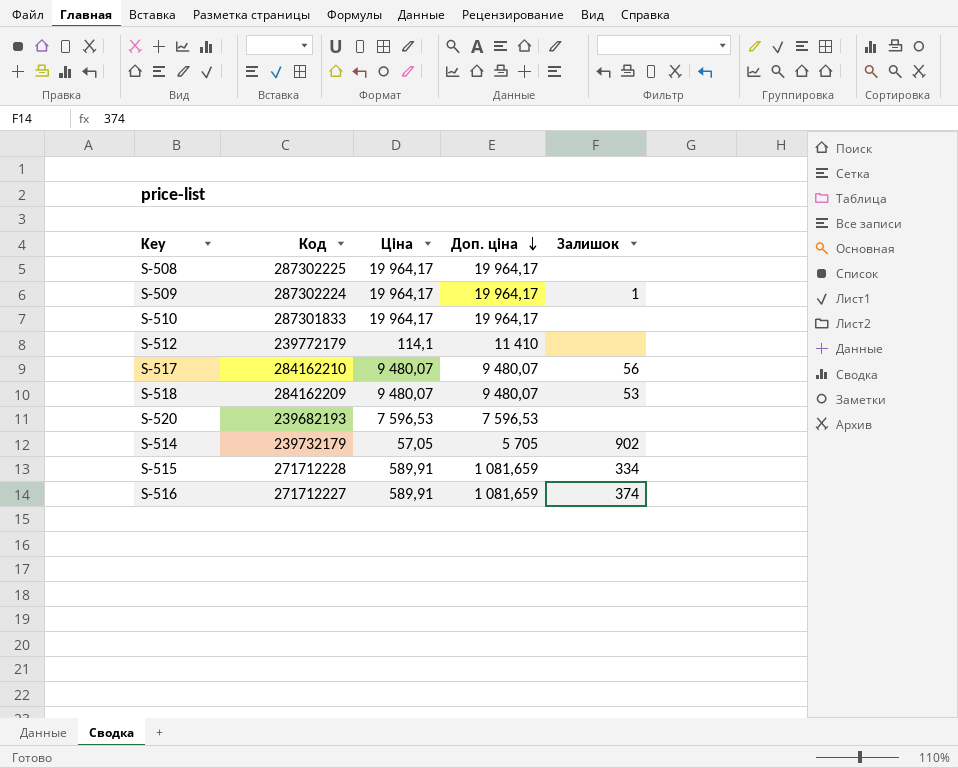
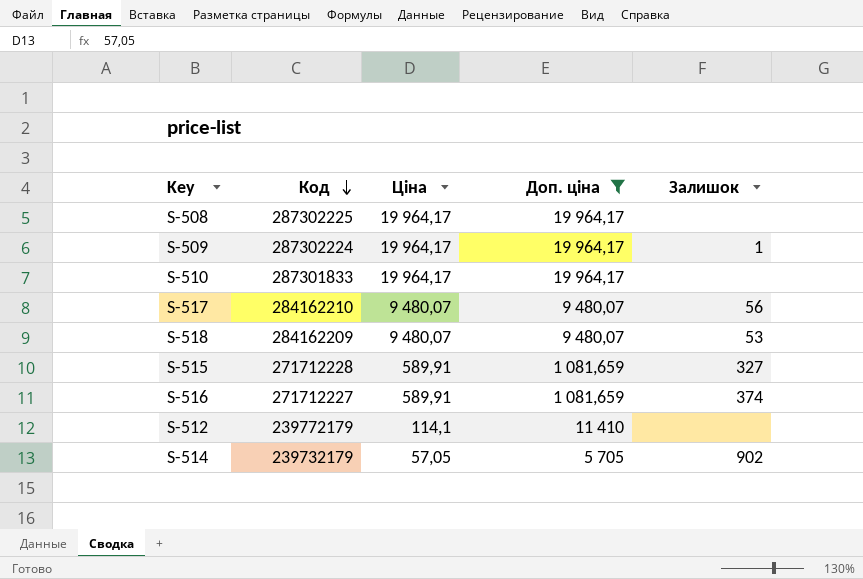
filter: none -> Доп. ціна != 7 596,53
row order: Доп. ціна descending -> Код descending
S-515 | Залишок: 334 -> 327

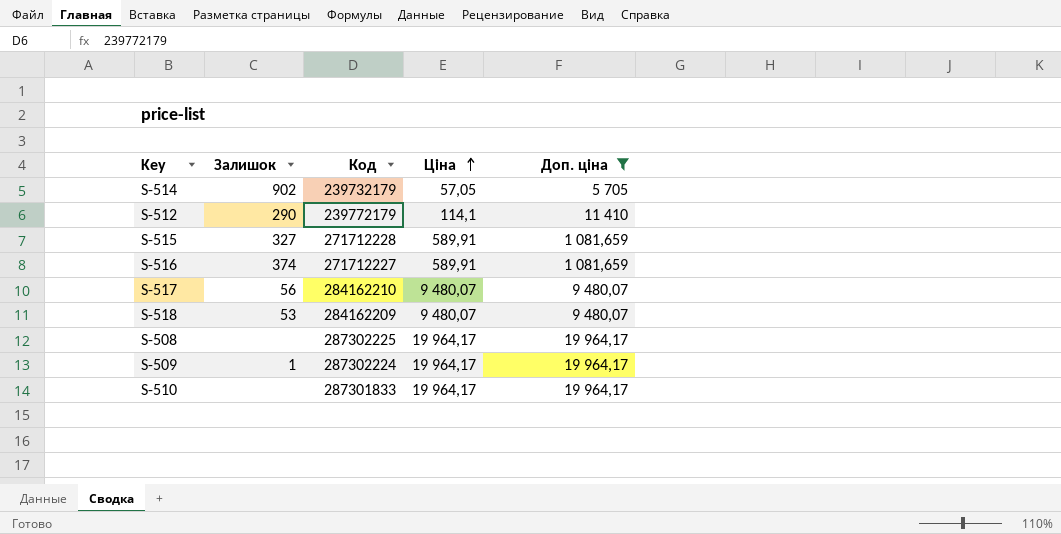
row order: Код descending -> Ціна ascending
column Залишок | position: 5 -> 2
S-512 | Залишок: none -> 290

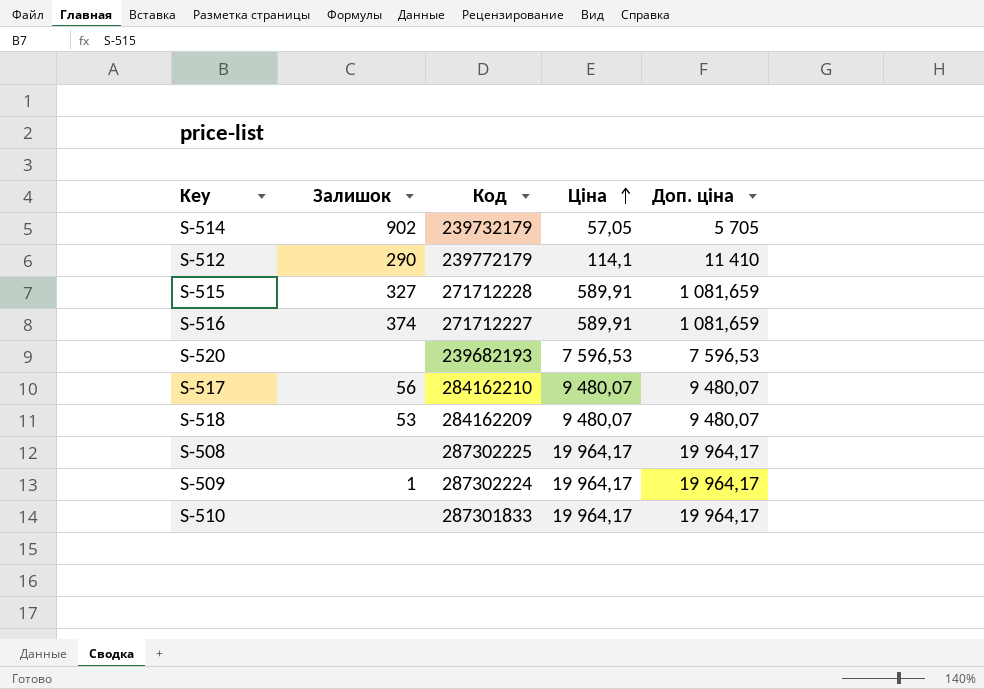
filter: Доп. ціна != 7 596,53 -> none

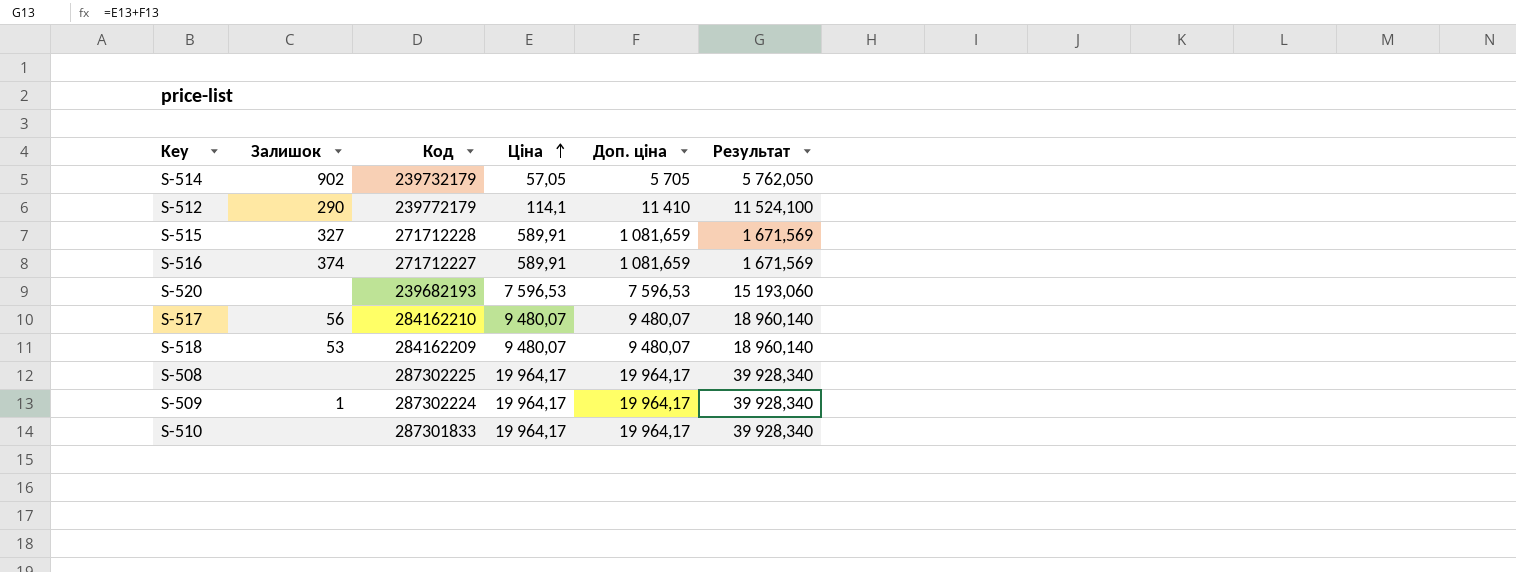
column Результат | formula: none -> [Ціна] + [Доп. ціна]

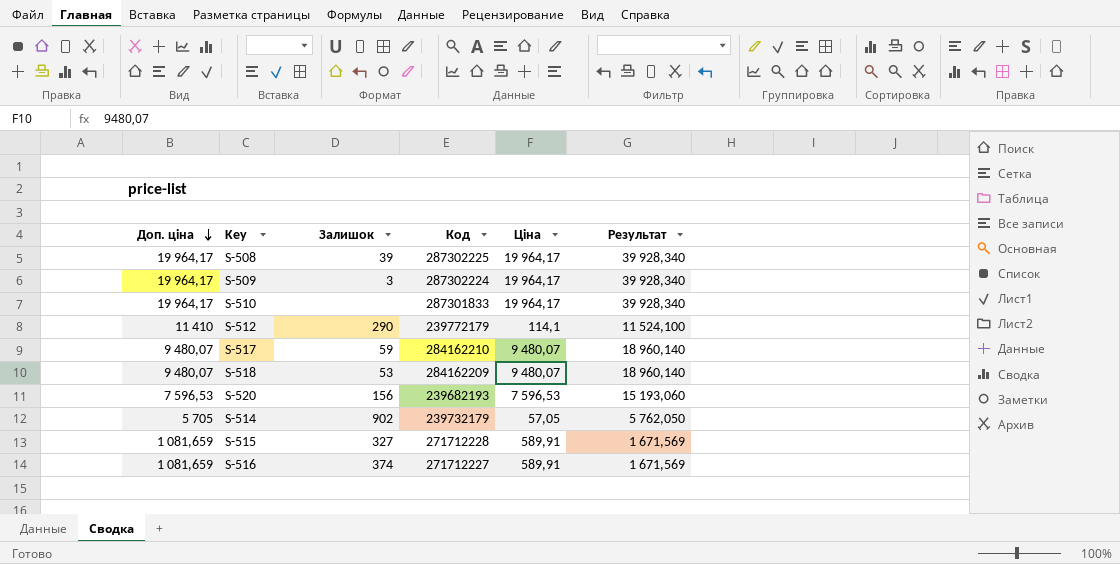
row order: Ціна ascending -> Доп. ціна descending
column Доп. ціна | position: 5 -> 1
S-508 | Залишок: none -> 39
S-509 | Залишок: 1 -> 3
S-517 | Залишок: 56 -> 59
S-520 | Залишок: none -> 156

